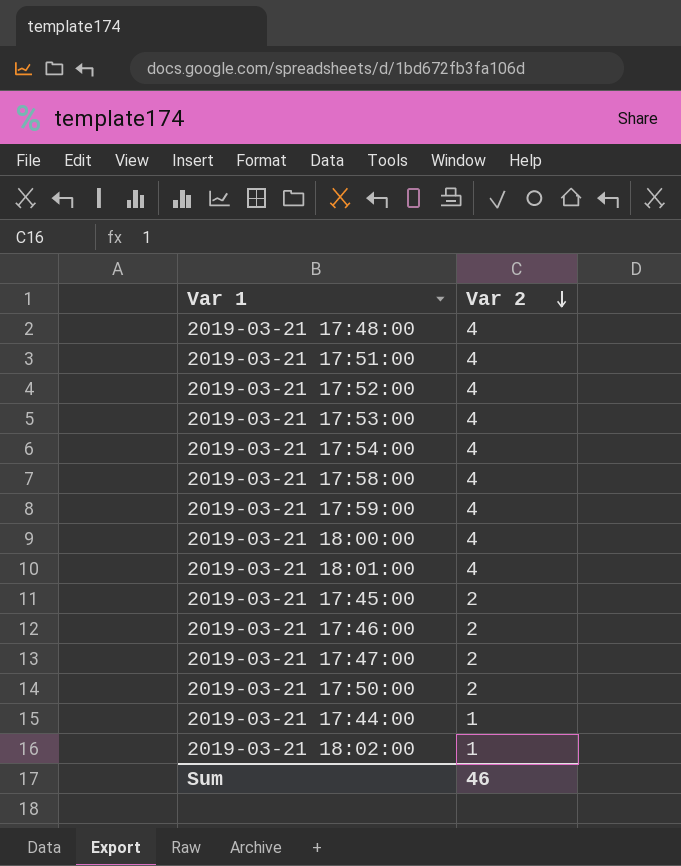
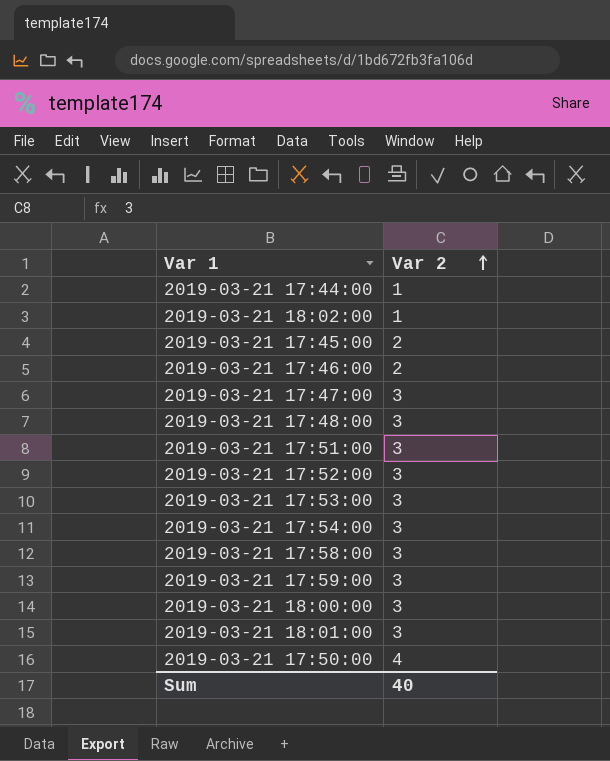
row order: Var 2 descending -> Var 2 ascending
2019-03-21 17:47:00 | Var 2: 2 -> 3
2019-03-21 17:48:00 | Var 2: 4 -> 3
2019-03-21 17:51:00 | Var 2: 4 -> 3
2019-03-21 17:52:00 | Var 2: 4 -> 3
2019-03-21 17:53:00 | Var 2: 4 -> 3
2019-03-21 17:54:00 | Var 2: 4 -> 3
2019-03-21 17:58:00 | Var 2: 4 -> 3
2019-03-21 17:59:00 | Var 2: 4 -> 3
2019-03-21 18:00:00 | Var 2: 4 -> 3
2019-03-21 18:01:00 | Var 2: 4 -> 3
2019-03-21 17:50:00 | Var 2: 2 -> 4
Sum | Var 2: 46 -> 40

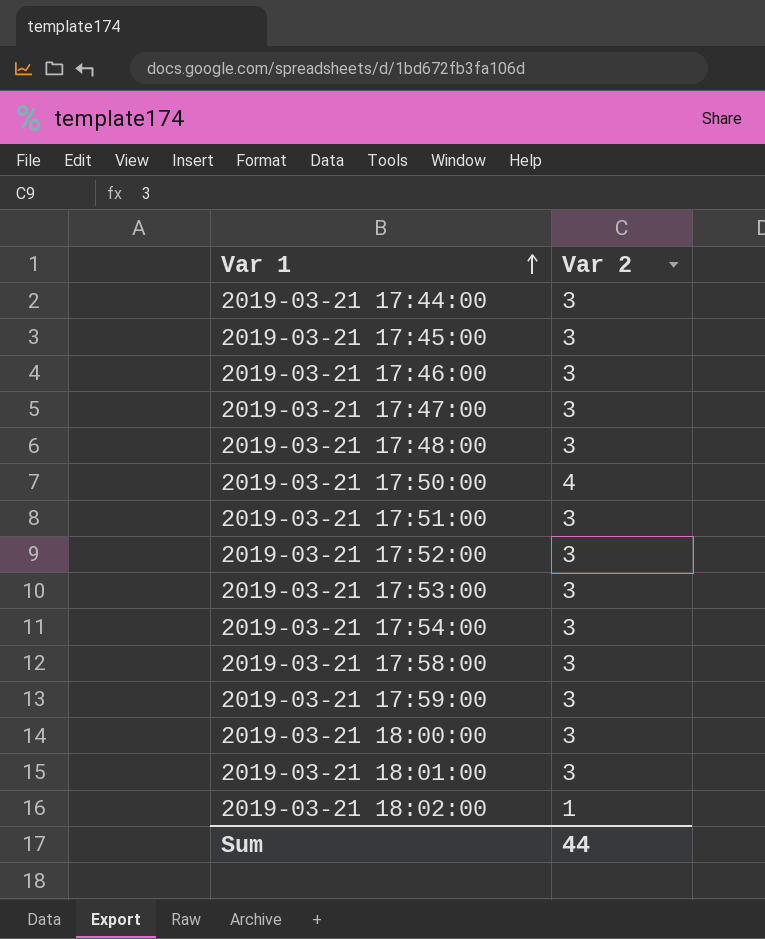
row order: Var 2 ascending -> Var 1 ascending
2019-03-21 17:44:00 | Var 2: 1 -> 3
2019-03-21 17:45:00 | Var 2: 2 -> 3
2019-03-21 17:46:00 | Var 2: 2 -> 3
Sum | Var 2: 40 -> 44

